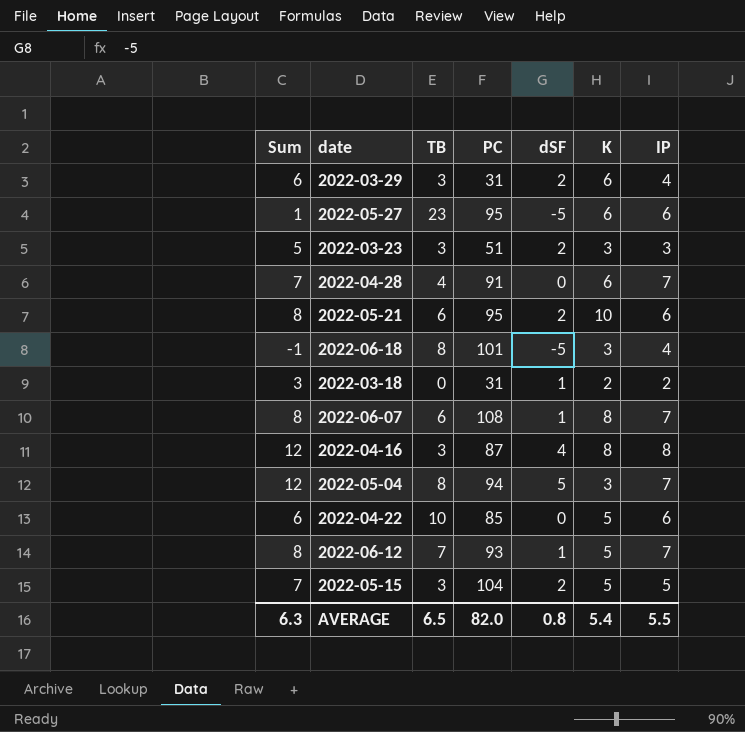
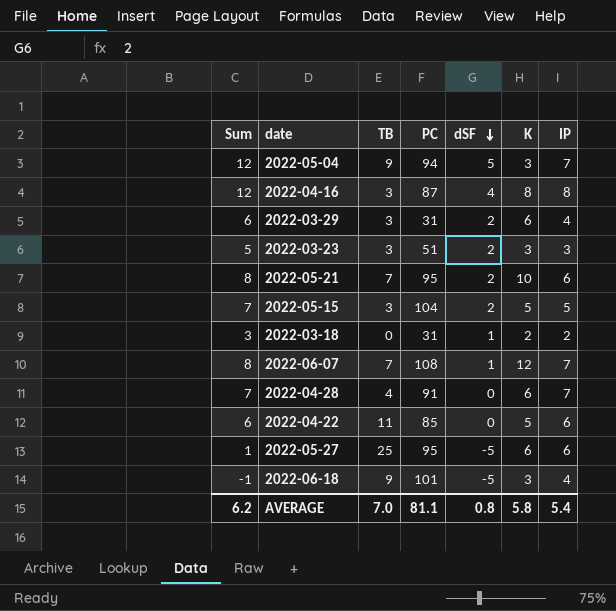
row order: none -> dSF descending
row 2022-06-12: 8 | 7 | 93 | 1 | 5 | 7 -> none
2022-05-04 | TB: 8 -> 9
2022-05-21 | TB: 6 -> 7
2022-06-07 | TB: 6 -> 7
2022-06-07 | K: 8 -> 12
2022-04-22 | TB: 10 -> 11
2022-05-27 | TB: 23 -> 25
2022-06-18 | TB: 8 -> 9
AVERAGE | Sum: 6.3 -> 6.2
AVERAGE | TB: 6.5 -> 7.0
AVERAGE | PC: 82.0 -> 81.1
AVERAGE | K: 5.4 -> 5.8
AVERAGE | IP: 5.5 -> 5.4

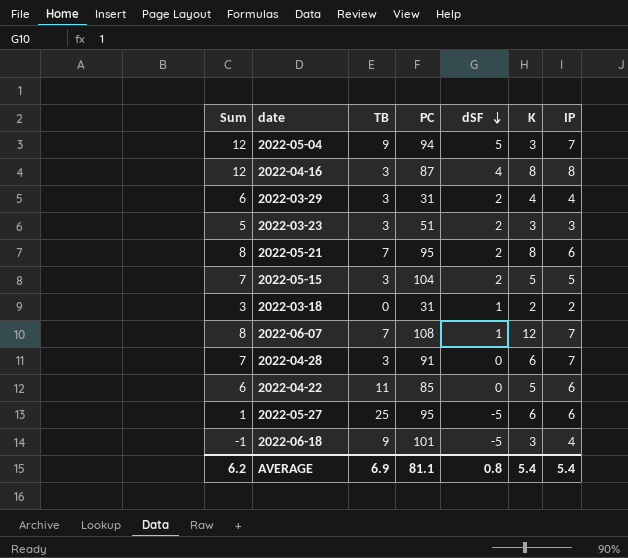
2022-03-29 | K: 6 -> 4
2022-05-21 | K: 10 -> 8
2022-04-28 | TB: 4 -> 3
AVERAGE | TB: 7.0 -> 6.9
AVERAGE | K: 5.8 -> 5.4

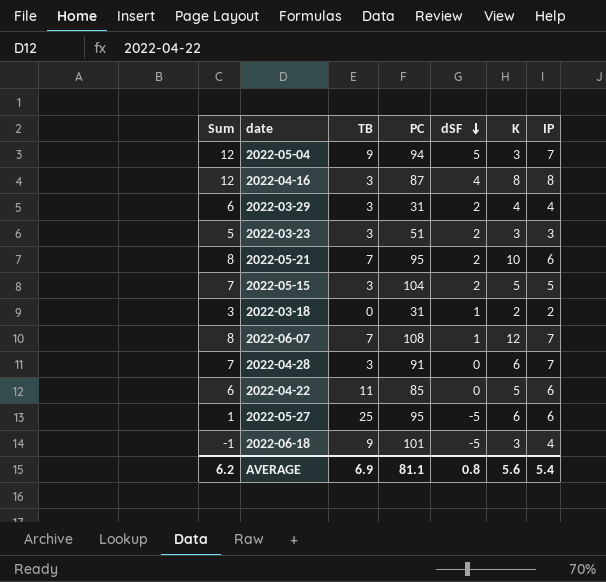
2022-05-21 | K: 8 -> 10
AVERAGE | K: 5.4 -> 5.6

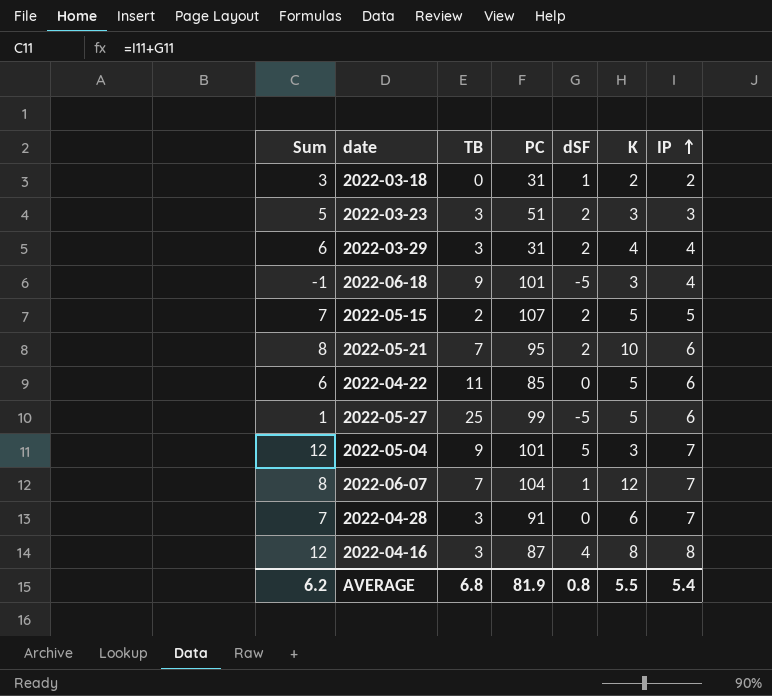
row order: dSF descending -> IP ascending
2022-05-15 | TB: 3 -> 2
2022-05-15 | PC: 104 -> 107
2022-05-27 | PC: 95 -> 99
2022-05-27 | K: 6 -> 5
2022-05-04 | PC: 94 -> 101
2022-06-07 | PC: 108 -> 104
AVERAGE | TB: 6.9 -> 6.8
AVERAGE | PC: 81.1 -> 81.9
AVERAGE | K: 5.6 -> 5.5

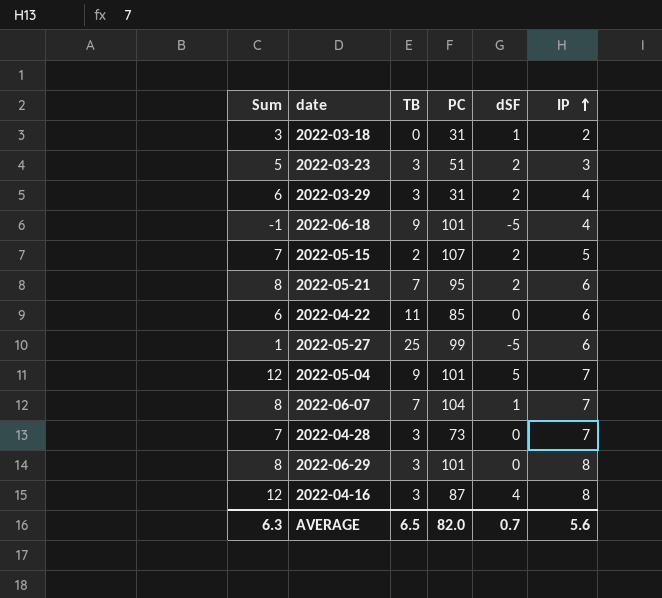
column K | position: 6 -> none
2022-04-28 | PC: 91 -> 73
row 2022-06-29: none -> 8 | 3 | 101 | 0 | 8
AVERAGE | Sum: 6.2 -> 6.3
AVERAGE | TB: 6.8 -> 6.5
AVERAGE | PC: 81.9 -> 82.0
AVERAGE | dSF: 0.8 -> 0.7
AVERAGE | IP: 5.4 -> 5.6

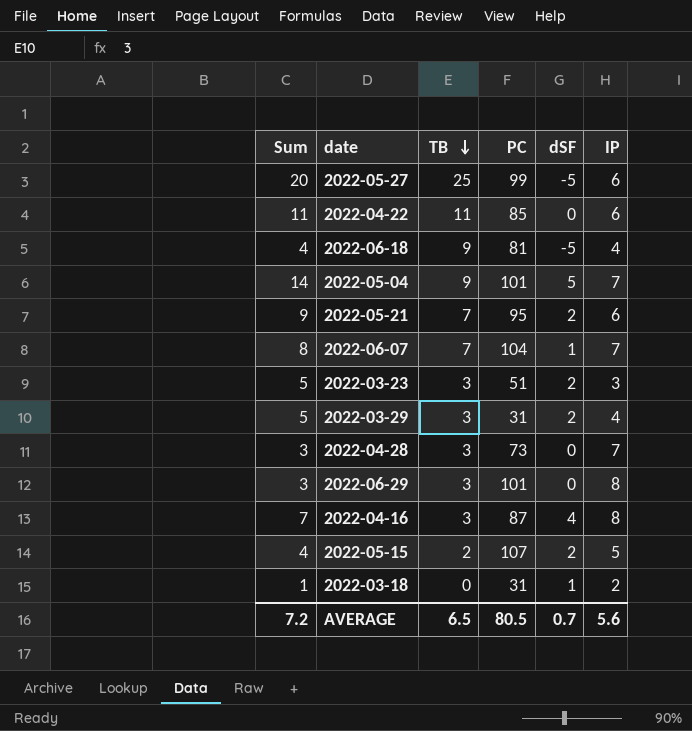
row order: IP ascending -> TB descending
column Sum | formula: [dSF] + [IP] -> [TB] + [dSF]
2022-06-18 | PC: 101 -> 81
AVERAGE | Sum: 6.3 -> 7.2
AVERAGE | PC: 82.0 -> 80.5

